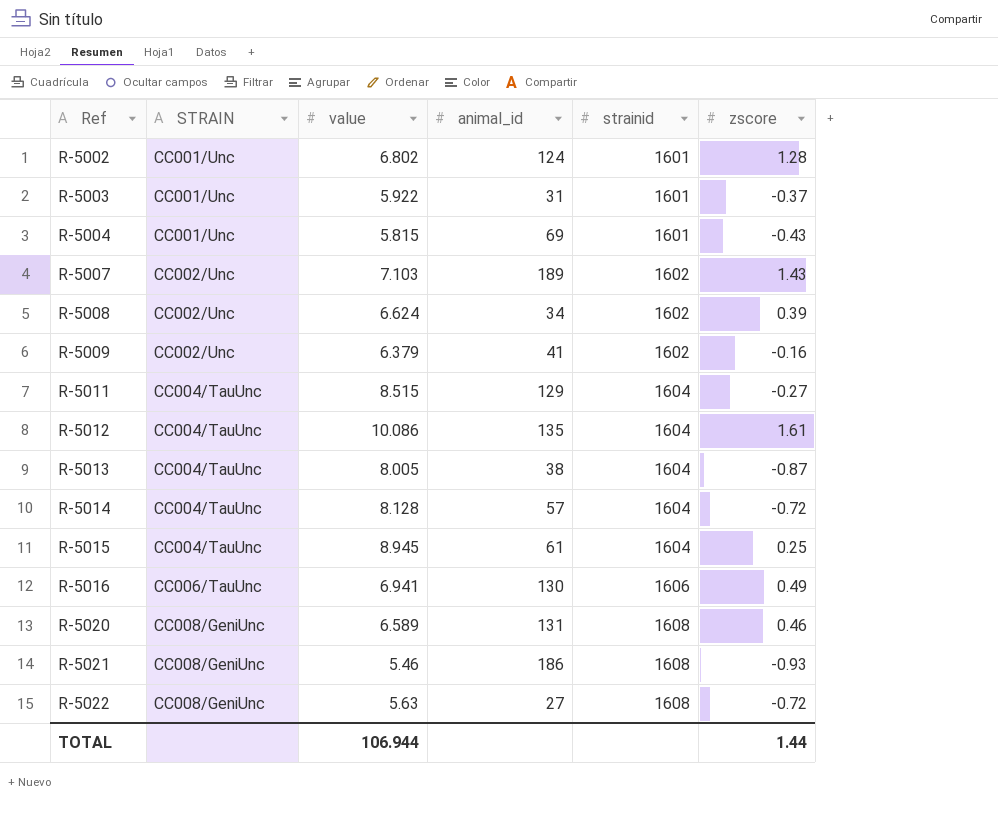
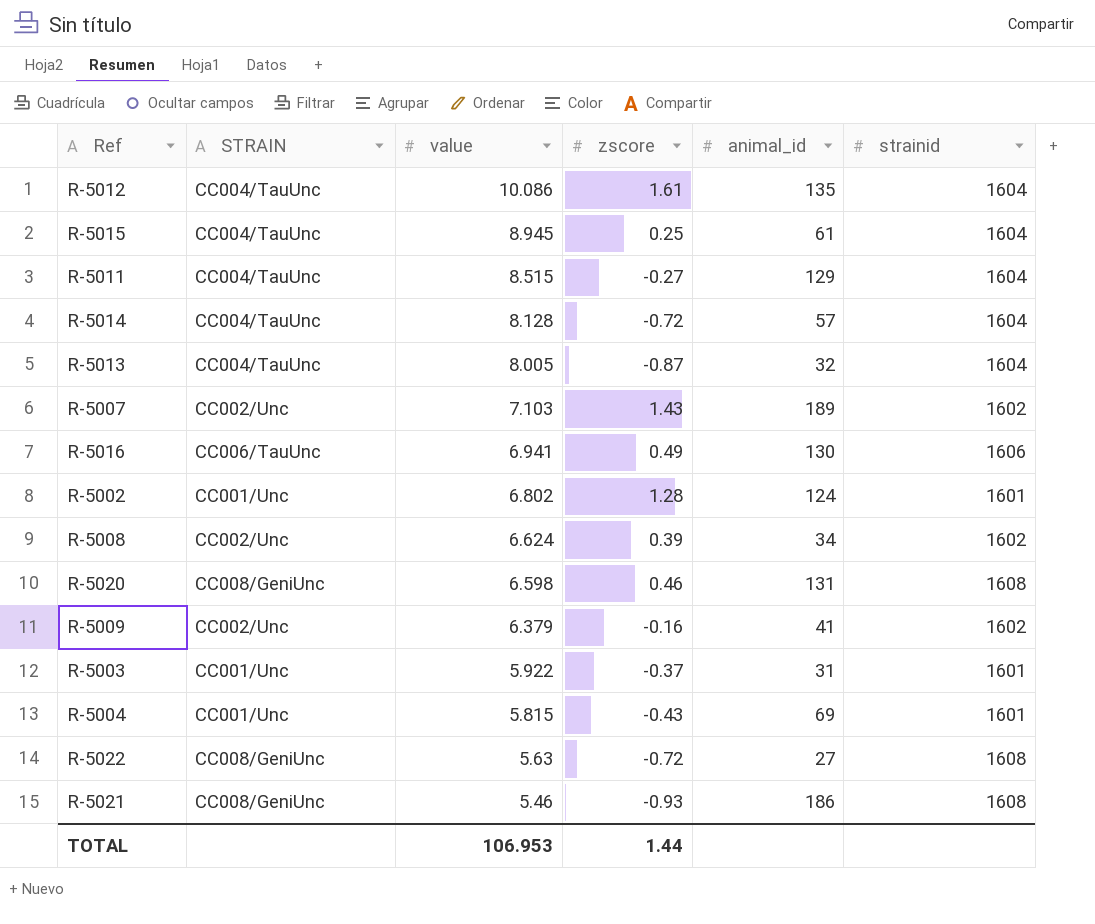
row order: Ref ascending -> value descending
column zscore | position: 6 -> 4
R-5013 | animal_id: 38 -> 32
R-5020 | value: 6.589 -> 6.598
TOTAL | value: 106.944 -> 106.953

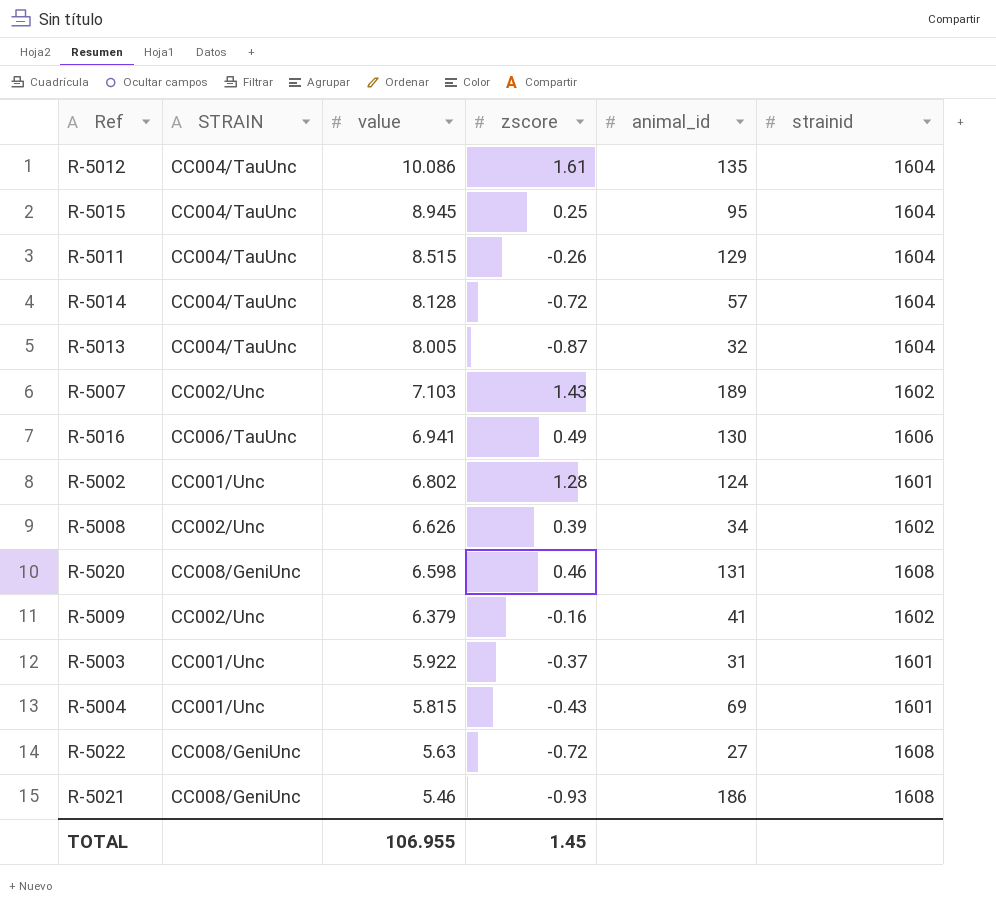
R-5015 | animal_id: 61 -> 95
R-5011 | zscore: -0.27 -> -0.26
R-5008 | value: 6.624 -> 6.626
TOTAL | value: 106.953 -> 106.955
TOTAL | zscore: 1.44 -> 1.45

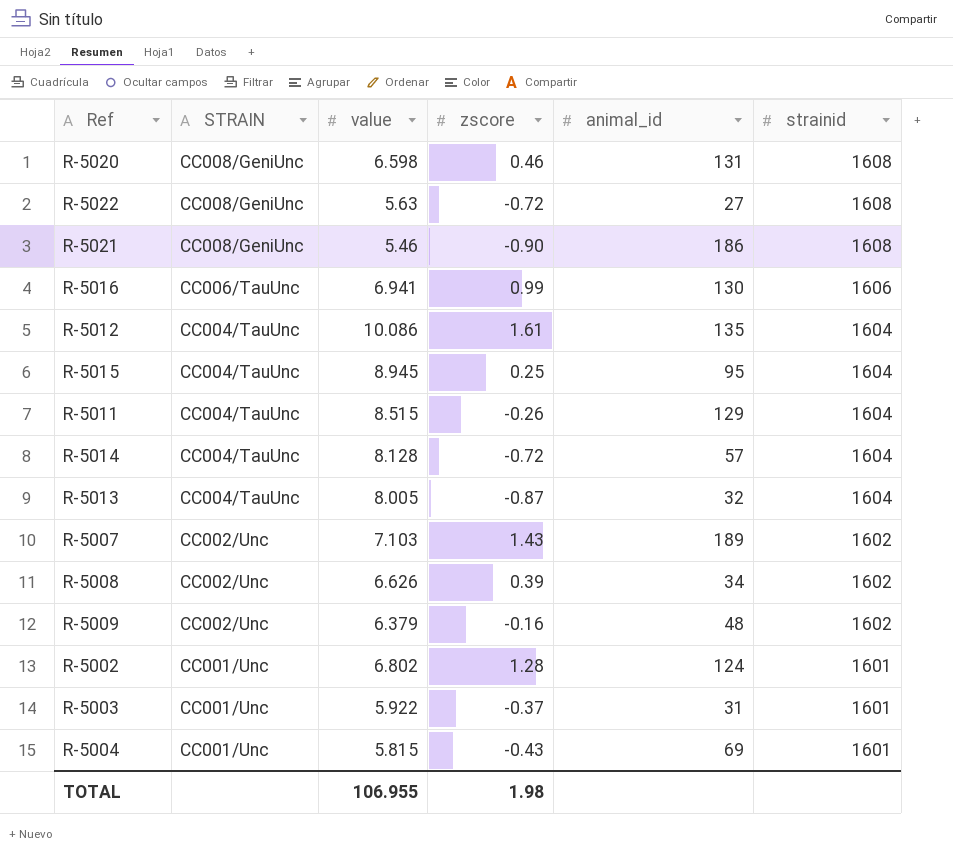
row order: value descending -> STRAIN descending
R-5021 | zscore: -0.93 -> -0.90
R-5016 | zscore: 0.49 -> 0.99
R-5009 | animal_id: 41 -> 48
TOTAL | zscore: 1.45 -> 1.98

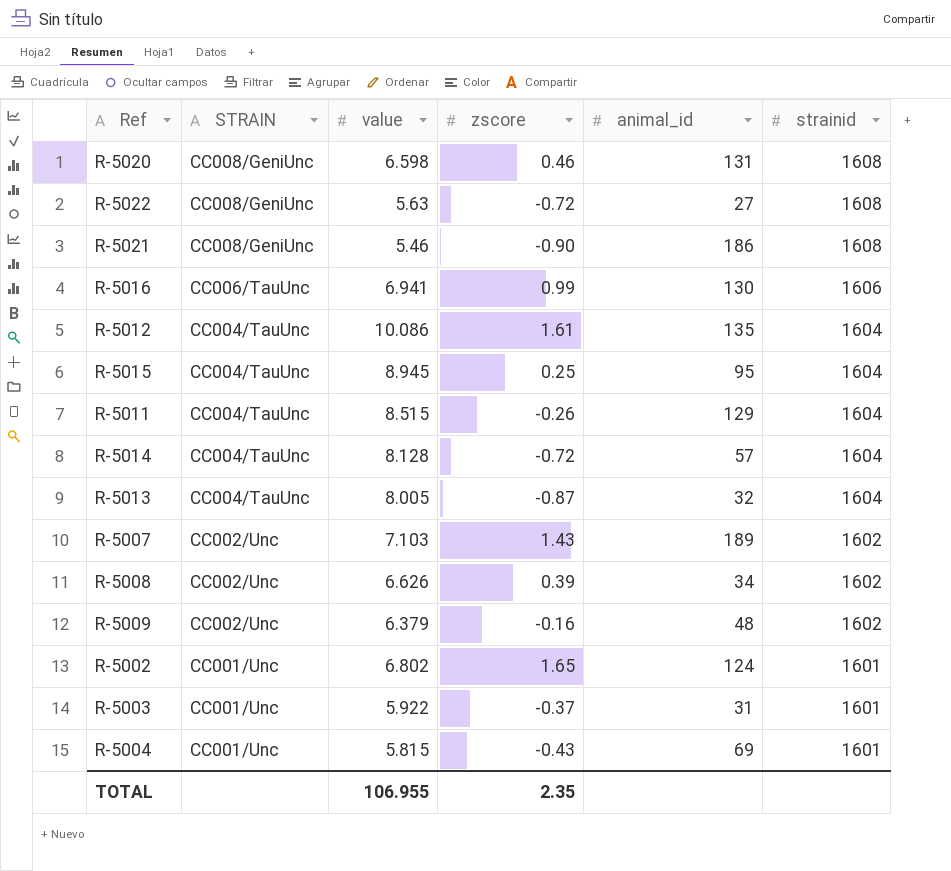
R-5002 | zscore: 1.28 -> 1.65
TOTAL | zscore: 1.98 -> 2.35

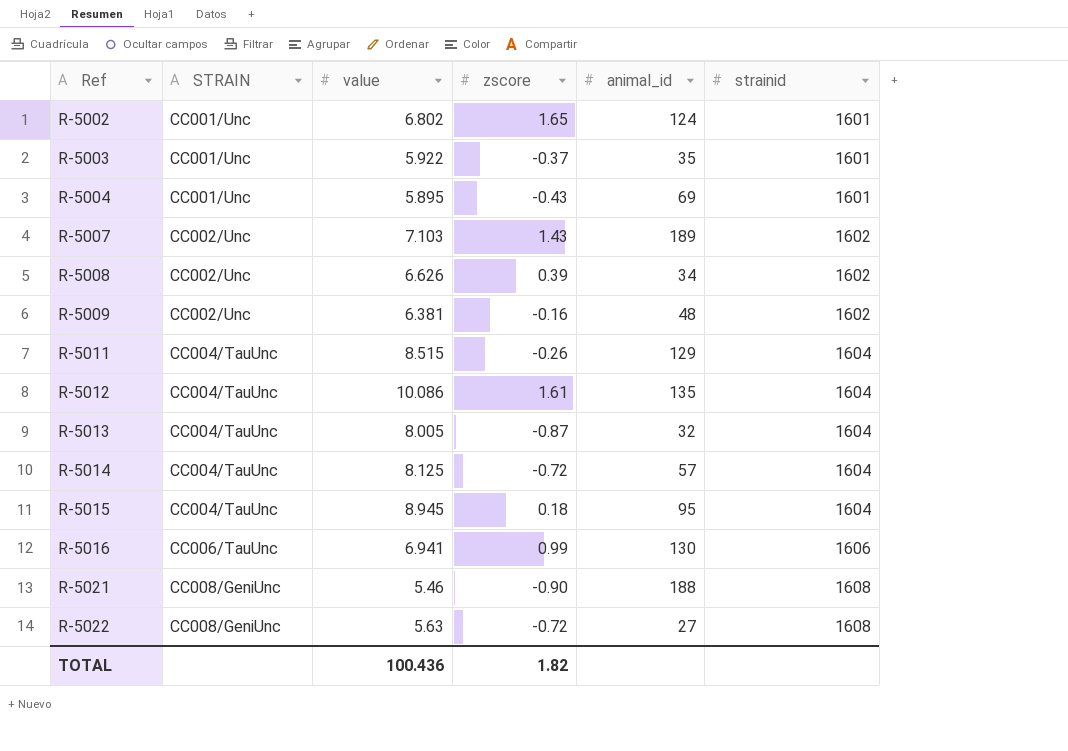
row order: STRAIN descending -> Ref ascending
row R-5020: CC008/GeniUnc | 6.598 | 0.46 | 131 | 1608 -> none
R-5003 | animal_id: 31 -> 35
R-5004 | value: 5.815 -> 5.895
R-5009 | value: 6.379 -> 6.381
R-5014 | value: 8.128 -> 8.125
R-5015 | zscore: 0.25 -> 0.18
R-5021 | animal_id: 186 -> 188
TOTAL | value: 106.955 -> 100.436
TOTAL | zscore: 2.35 -> 1.82

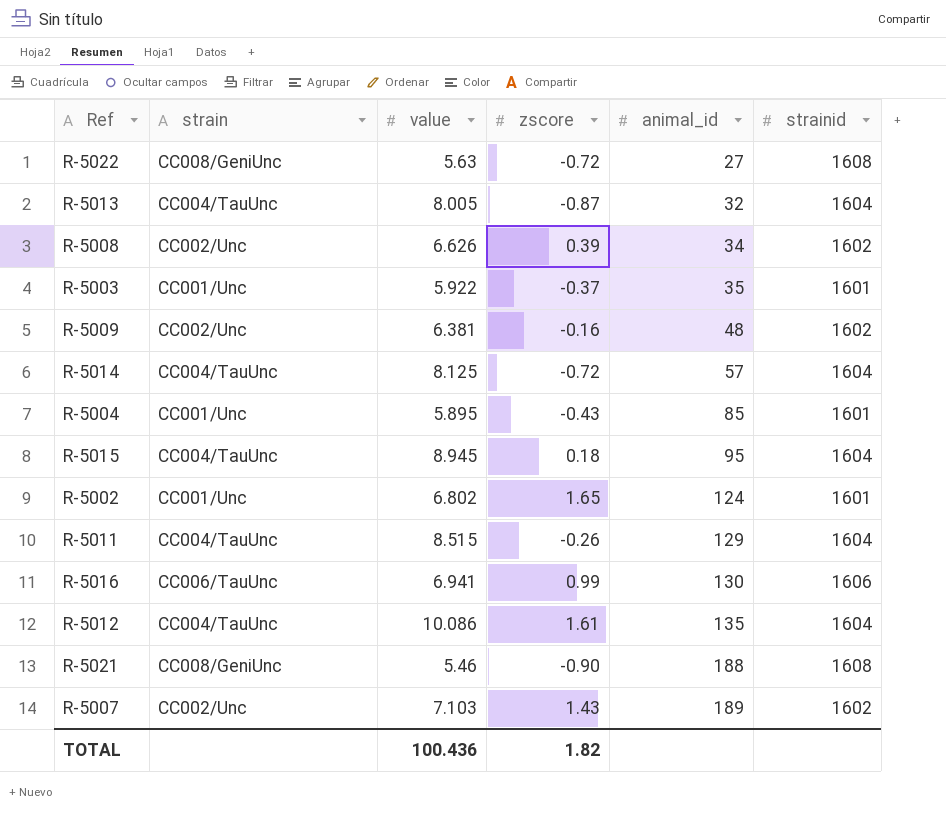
row order: Ref ascending -> animal_id ascending
column name: STRAIN -> strain
R-5004 | animal_id: 69 -> 85

